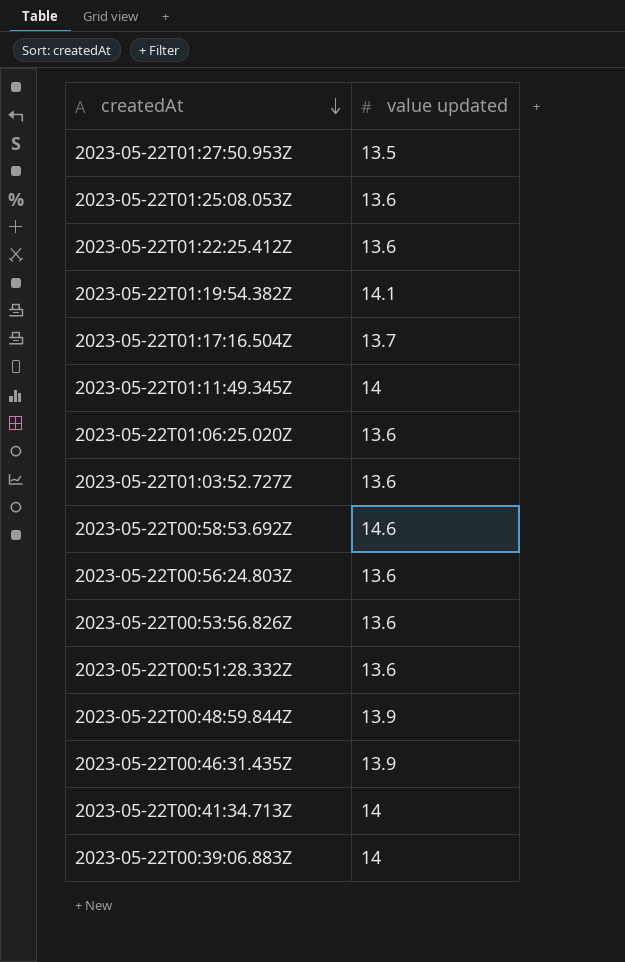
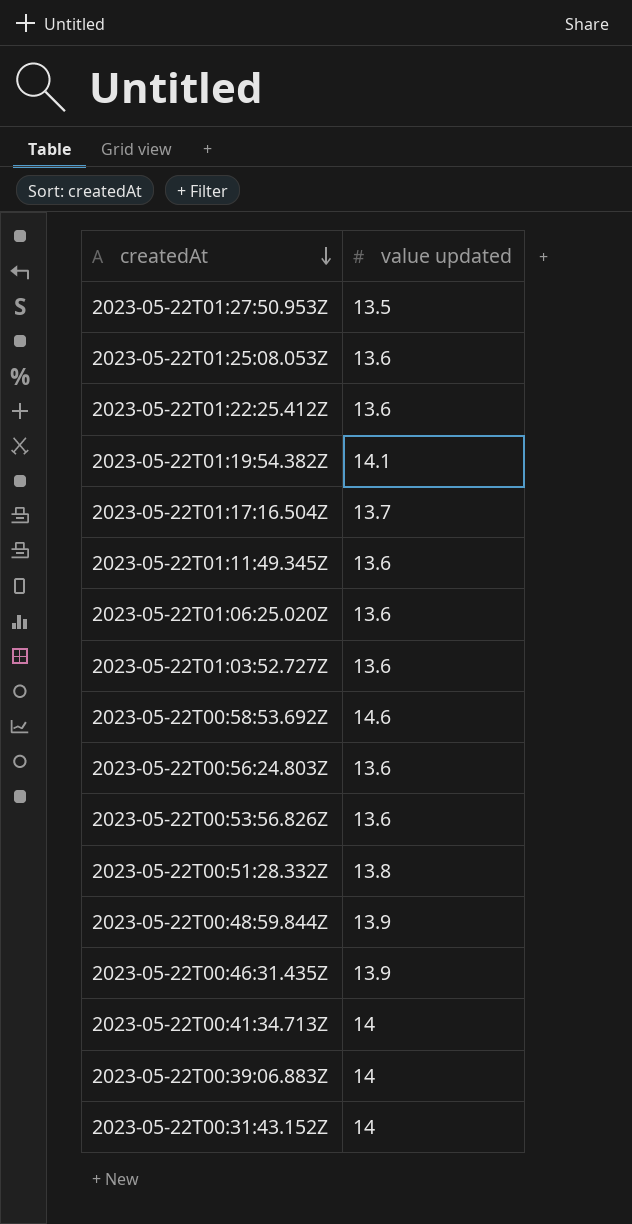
2023-05-22T01:11:49.345Z | value updated: 14 -> 13.6
2023-05-22T00:51:28.332Z | value updated: 13.6 -> 13.8
row 2023-05-22T00:31:43.152Z: none -> 14

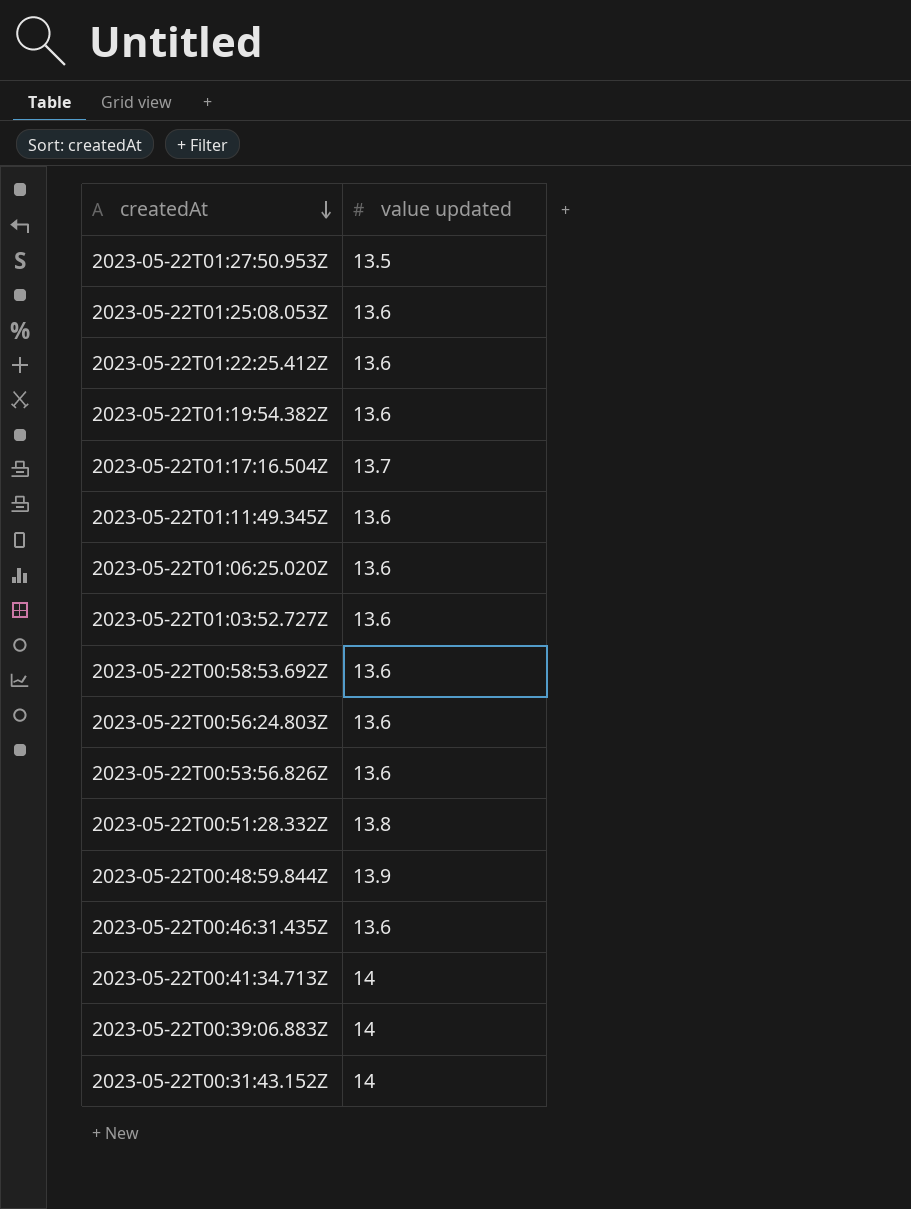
2023-05-22T01:19:54.382Z | value updated: 14.1 -> 13.6
2023-05-22T00:58:53.692Z | value updated: 14.6 -> 13.6
2023-05-22T00:46:31.435Z | value updated: 13.9 -> 13.6

